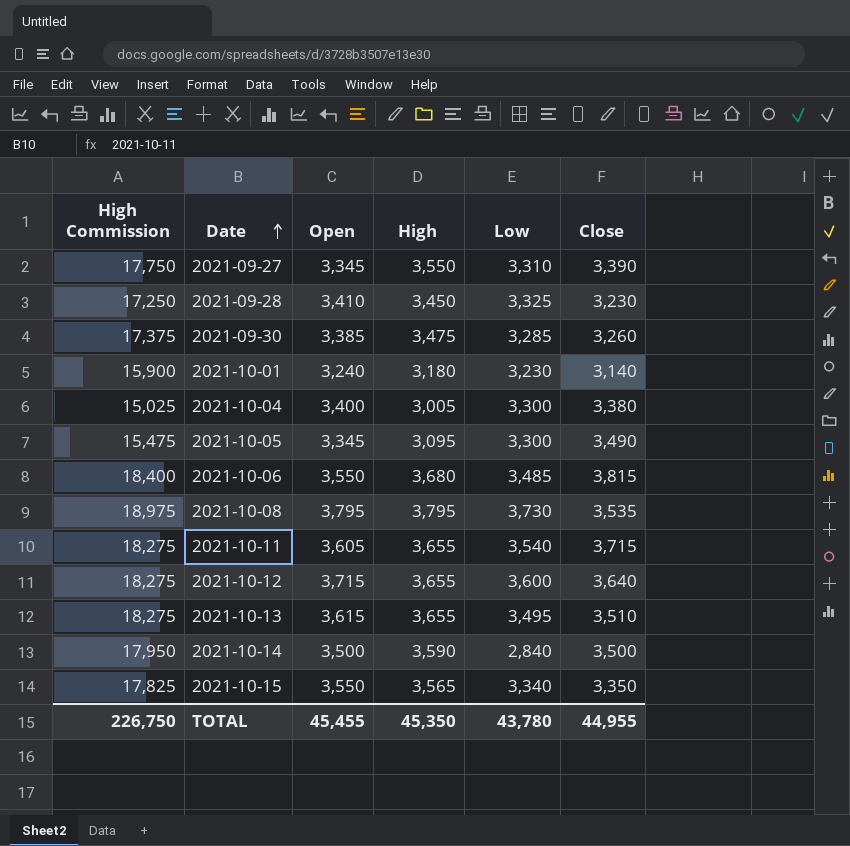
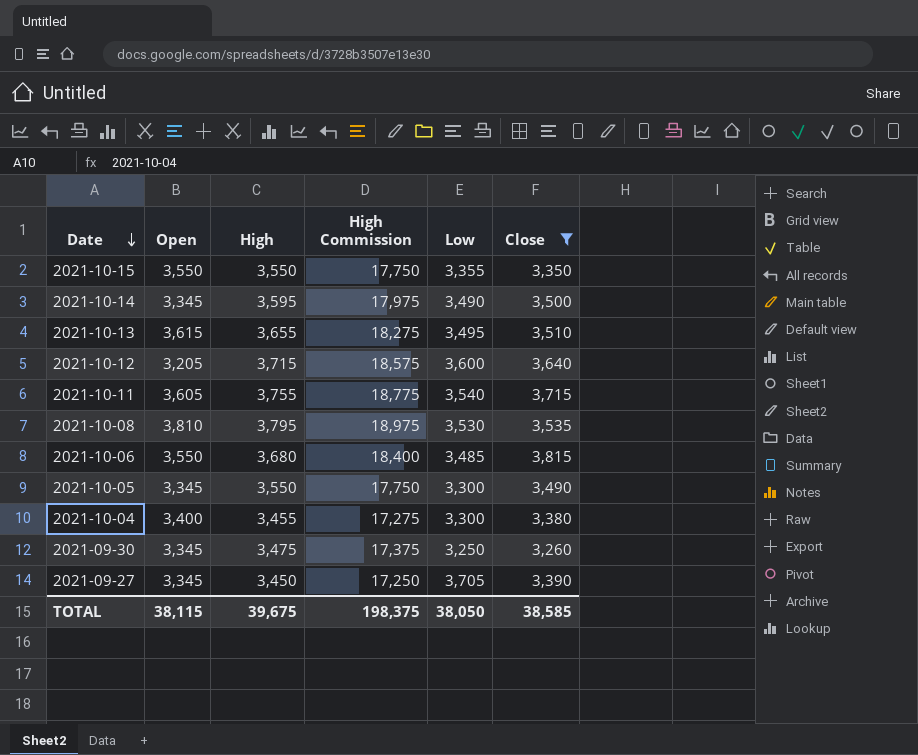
filter: none -> Close >= 3,260
row order: Date ascending -> Date descending
column High Commission | position: 1 -> 4
2021-10-15 | High: 3,565 -> 3,550
2021-10-15 | High Commission: 17,825 -> 17,750
2021-10-15 | Low: 3,340 -> 3,355
2021-10-14 | Open: 3,500 -> 3,345
2021-10-14 | High: 3,590 -> 3,595
2021-10-14 | High Commission: 17,950 -> 17,975
2021-10-14 | Low: 2,840 -> 3,490
2021-10-12 | Open: 3,715 -> 3,205
2021-10-12 | High: 3,655 -> 3,715
2021-10-12 | High Commission: 18,275 -> 18,575
2021-10-11 | High: 3,655 -> 3,755
2021-10-11 | High Commission: 18,275 -> 18,775
2021-10-08 | Open: 3,795 -> 3,810
2021-10-08 | Low: 3,730 -> 3,530
2021-10-05 | High: 3,095 -> 3,550
2021-10-05 | High Commission: 15,475 -> 17,750
2021-10-04 | High: 3,005 -> 3,455
2021-10-04 | High Commission: 15,025 -> 17,275
2021-09-30 | Open: 3,385 -> 3,345
2021-09-30 | Low: 3,285 -> 3,250
2021-09-27 | High: 3,550 -> 3,450
2021-09-27 | High Commission: 17,750 -> 17,250
2021-09-27 | Low: 3,310 -> 3,705
TOTAL | Open: 45,455 -> 38,115
TOTAL | High: 45,350 -> 39,675
TOTAL | High Commission: 226,750 -> 198,375
TOTAL | Low: 43,780 -> 38,050
TOTAL | Close: 44,955 -> 38,585

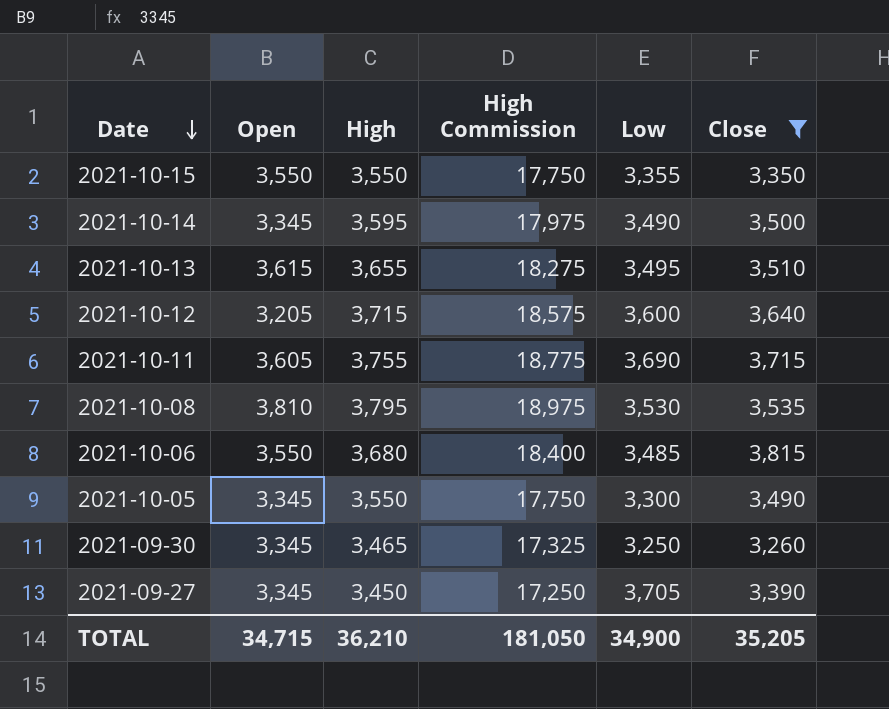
row 2021-10-04: 3,400 | 3,455 | 17,275 | 3,300 | 3,380 -> none
2021-10-11 | Low: 3,540 -> 3,690
2021-09-30 | High: 3,475 -> 3,465
2021-09-30 | High Commission: 17,375 -> 17,325
TOTAL | Open: 38,115 -> 34,715
TOTAL | High: 39,675 -> 36,210
TOTAL | High Commission: 198,375 -> 181,050
TOTAL | Low: 38,050 -> 34,900
TOTAL | Close: 38,585 -> 35,205

